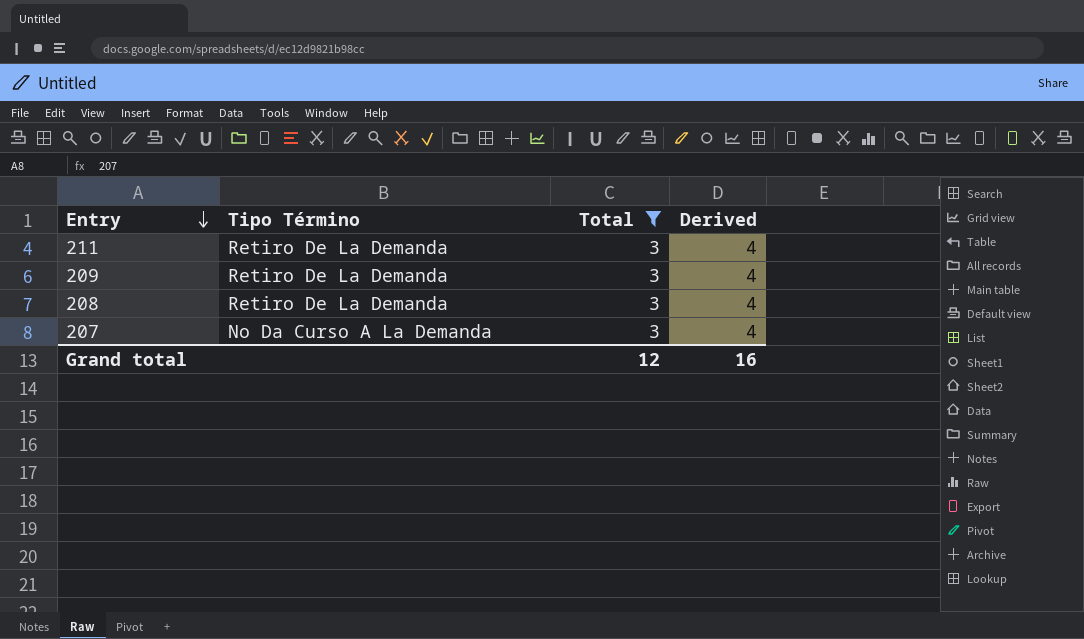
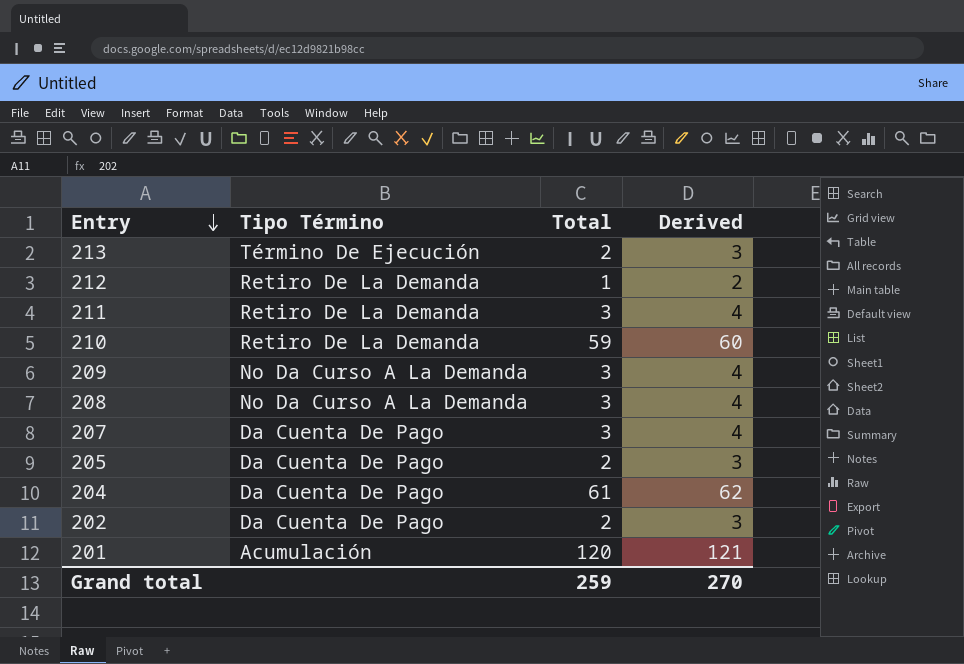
filter: Total = 3 -> none
209 | Tipo Término: Retiro De La Demanda -> No Da Curso A La Demanda
208 | Tipo Término: Retiro De La Demanda -> No Da Curso A La Demanda
207 | Tipo Término: No Da Curso A La Demanda -> Da Cuenta De Pago
Grand total | Total: 12 -> 259
Grand total | Derived: 16 -> 270

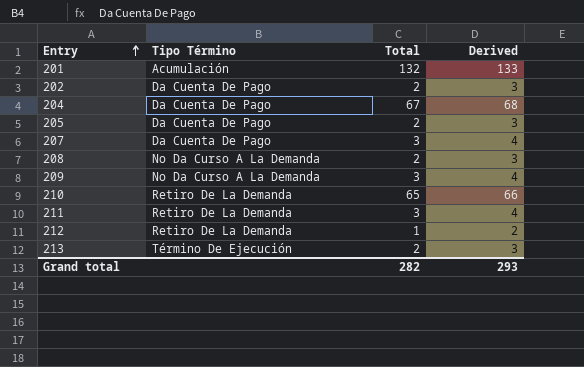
row order: Entry descending -> Entry ascending
201 | Total: 120 -> 132
201 | Derived: 121 -> 133
204 | Total: 61 -> 67
204 | Derived: 62 -> 68
208 | Total: 3 -> 2
208 | Derived: 4 -> 3
210 | Total: 59 -> 65
210 | Derived: 60 -> 66
Grand total | Total: 259 -> 282
Grand total | Derived: 270 -> 293

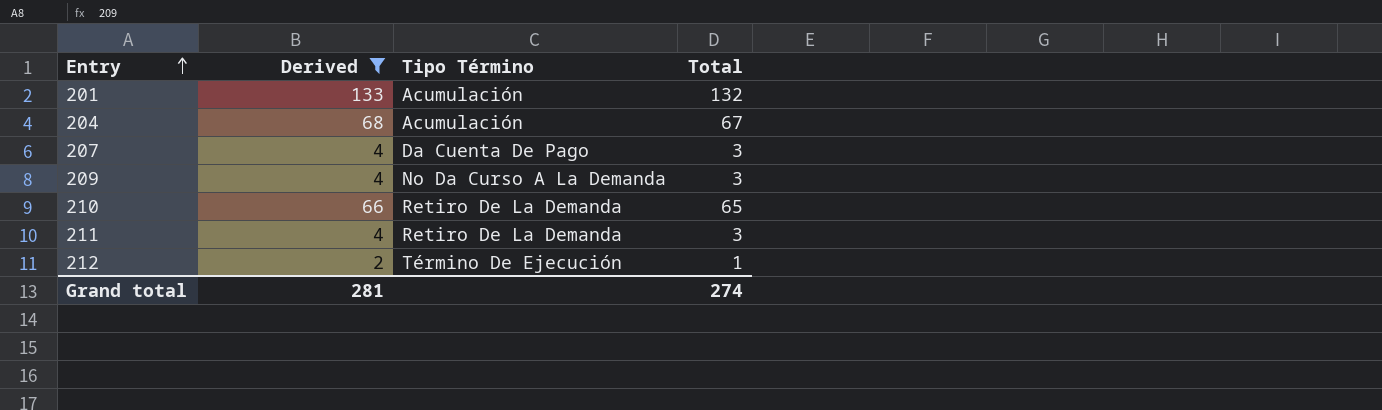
filter: none -> Derived != 3
column Derived | position: 4 -> 2
204 | Tipo Término: Da Cuenta De Pago -> Acumulación
212 | Tipo Término: Retiro De La Demanda -> Término De Ejecución
Grand total | Derived: 293 -> 281
Grand total | Total: 282 -> 274

